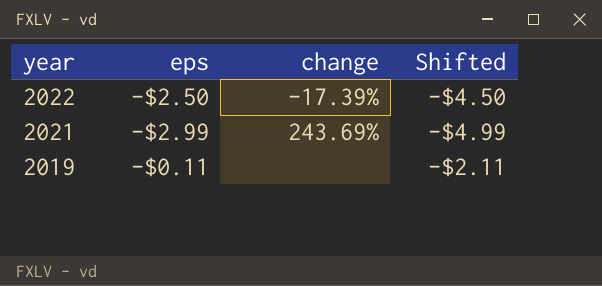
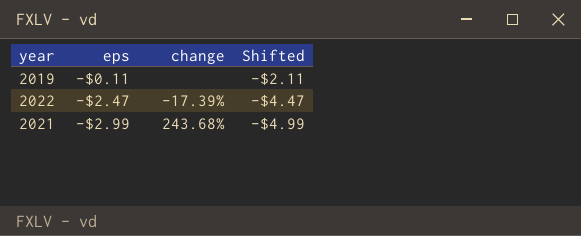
row order: year descending -> eps descending
2022 | eps: -$2.50 -> -$2.47
2022 | Shifted: -$4.50 -> -$4.47
2021 | change: 243.69% -> 243.68%

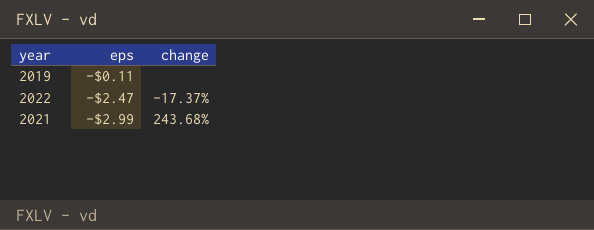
column Shifted | formula: [eps] - 2 -> none
2022 | change: -17.39% -> -17.37%

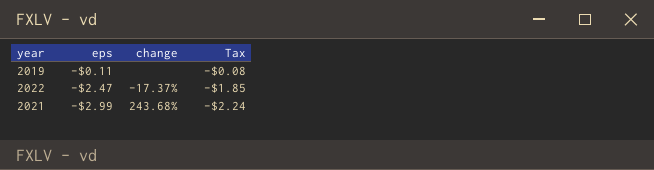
column Tax | formula: none -> [eps] * 0.75

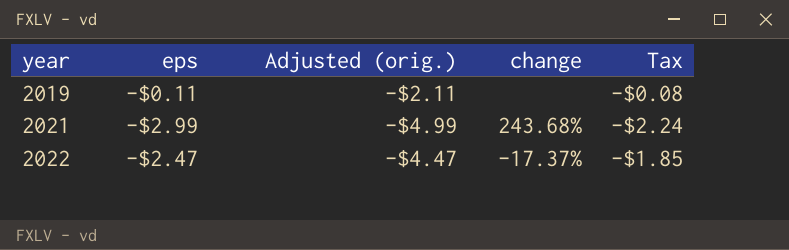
row order: eps descending -> year ascending
column Adjusted (orig.) | formula: none -> [eps] - 2

